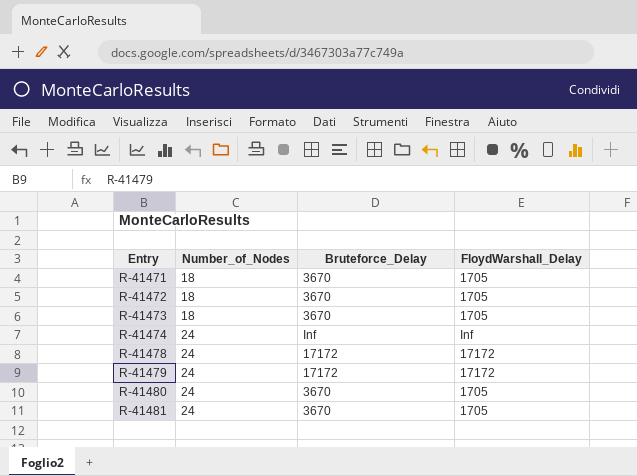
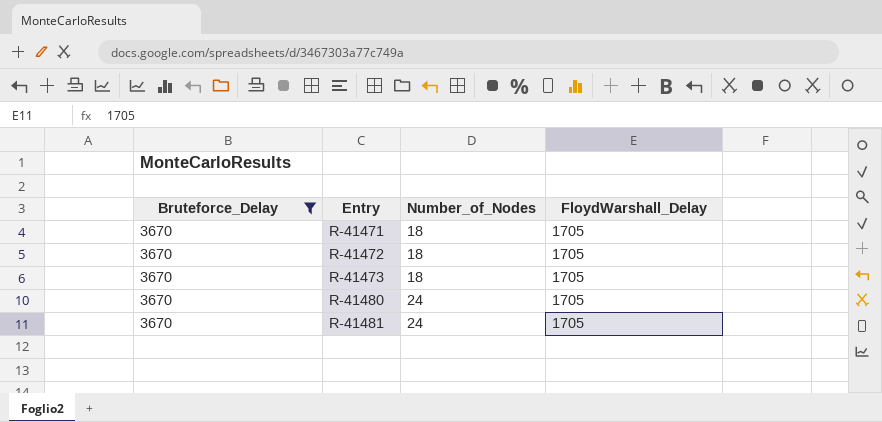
filter: none -> Bruteforce_Delay = 3670
column Bruteforce_Delay | position: 3 -> 1

